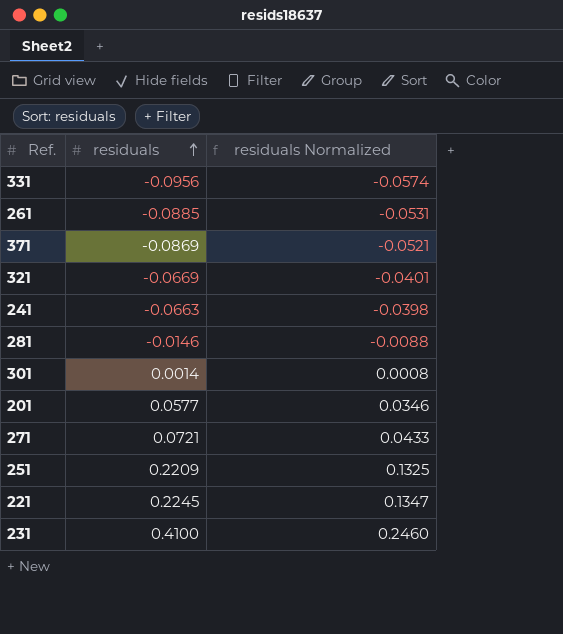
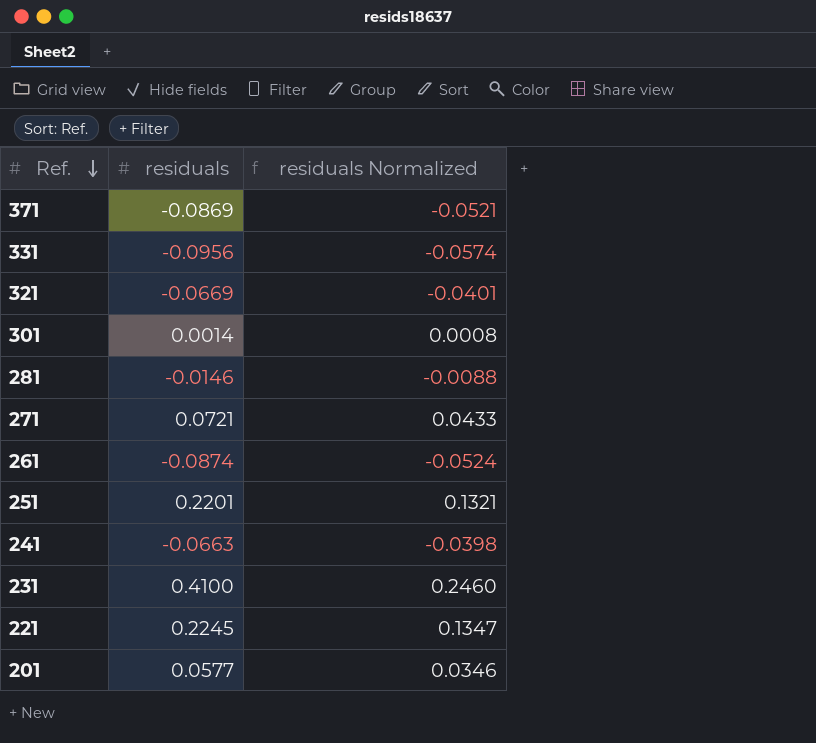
row order: residuals ascending -> Ref. descending
261 | residuals: -0.0885 -> -0.0874
261 | residuals Normalized: -0.0531 -> -0.0524
251 | residuals: 0.2209 -> 0.2201
251 | residuals Normalized: 0.1325 -> 0.1321

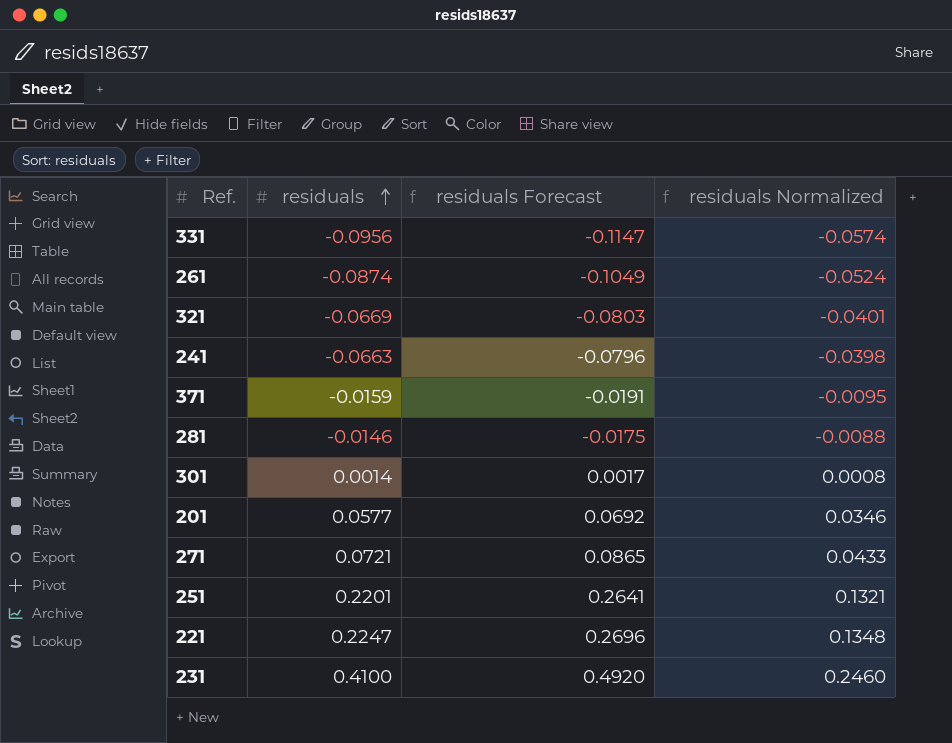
row order: Ref. descending -> residuals ascending
column residuals Forecast | formula: none -> [residuals] * 1.2
371 | residuals: -0.0869 -> -0.0159
371 | residuals Normalized: -0.0521 -> -0.0095
221 | residuals: 0.2245 -> 0.2247
221 | residuals Normalized: 0.1347 -> 0.1348

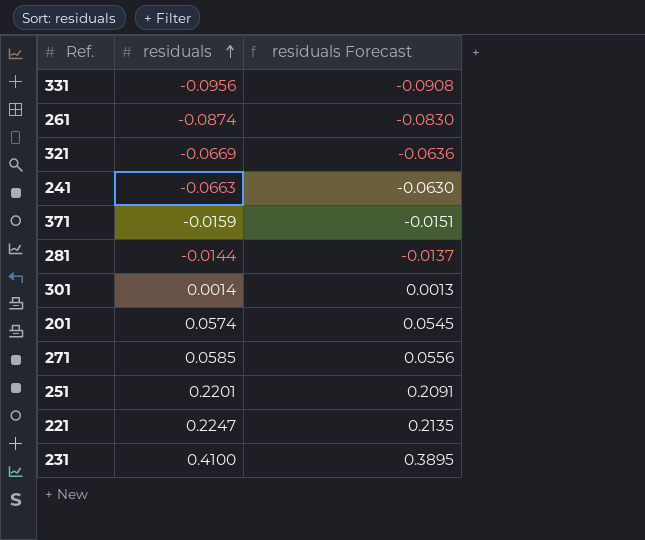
column residuals Normalized | formula: [residuals] * 0.6 -> none
column residuals Forecast | formula: [residuals] * 1.2 -> [residuals] * 0.95
281 | residuals: -0.0146 -> -0.0144
201 | residuals: 0.0577 -> 0.0574
271 | residuals: 0.0721 -> 0.0585

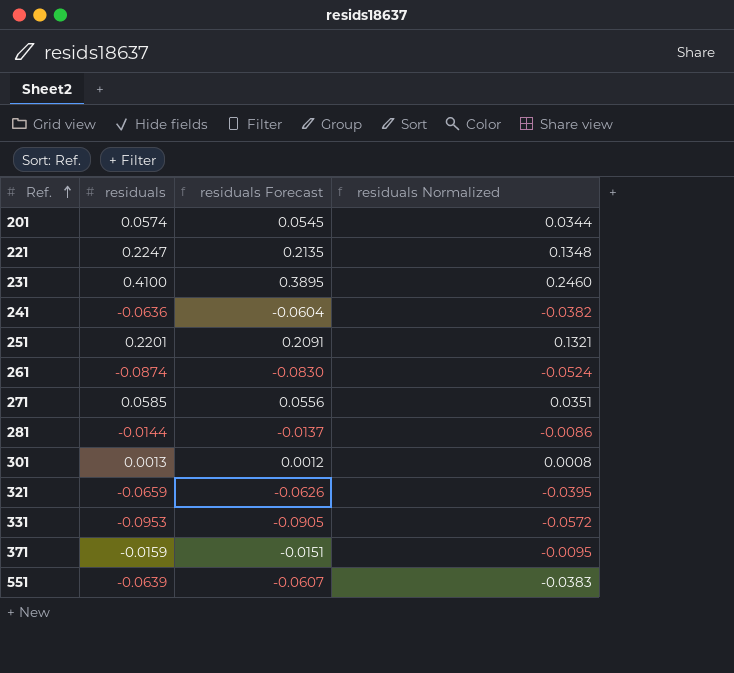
row order: residuals ascending -> Ref. ascending
column residuals Normalized | formula: none -> [residuals] * 0.6
241 | residuals: -0.0663 -> -0.0636
241 | residuals Forecast: -0.0630 -> -0.0604
301 | residuals: 0.0014 -> 0.0013
301 | residuals Forecast: 0.0013 -> 0.0012
321 | residuals: -0.0669 -> -0.0659
321 | residuals Forecast: -0.0636 -> -0.0626
331 | residuals: -0.0956 -> -0.0953
331 | residuals Forecast: -0.0908 -> -0.0905
row 551: none -> -0.0639 | -0.0607 | -0.0383

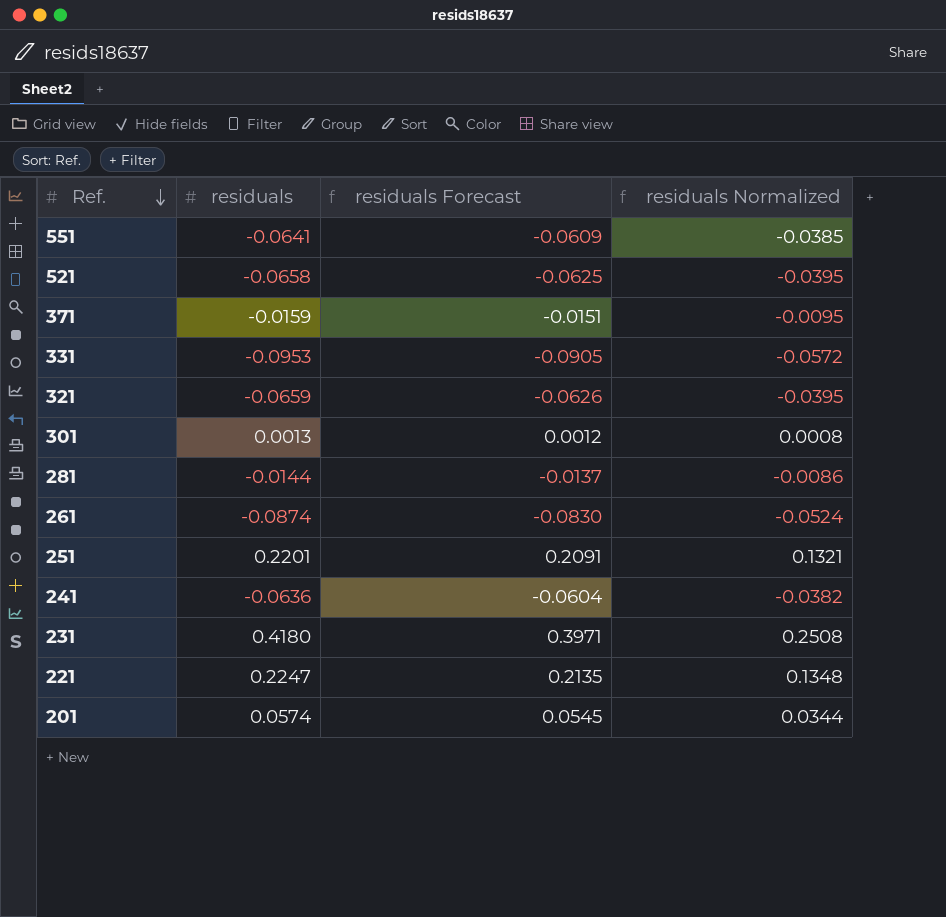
row order: Ref. ascending -> Ref. descending
row 271: 0.0585 | 0.0556 | 0.0351 -> none
551 | residuals: -0.0639 -> -0.0641
551 | residuals Forecast: -0.0607 -> -0.0609
551 | residuals Normalized: -0.0383 -> -0.0385
row 521: none -> -0.0658 | -0.0625 | -0.0395
231 | residuals: 0.4100 -> 0.4180
231 | residuals Forecast: 0.3895 -> 0.3971
231 | residuals Normalized: 0.2460 -> 0.2508

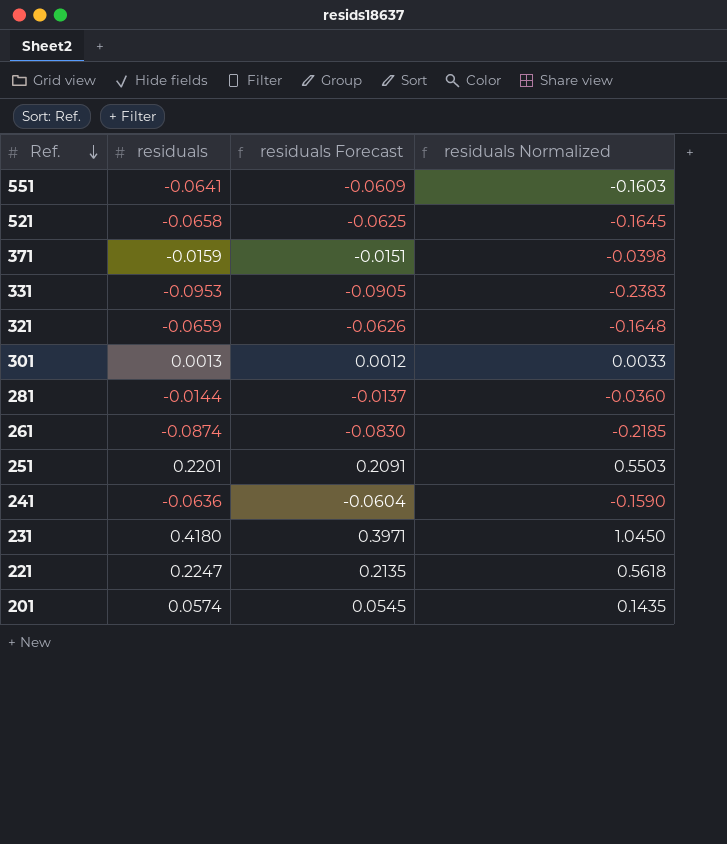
column residuals Normalized | formula: [residuals] * 0.6 -> [residuals] * 2.5

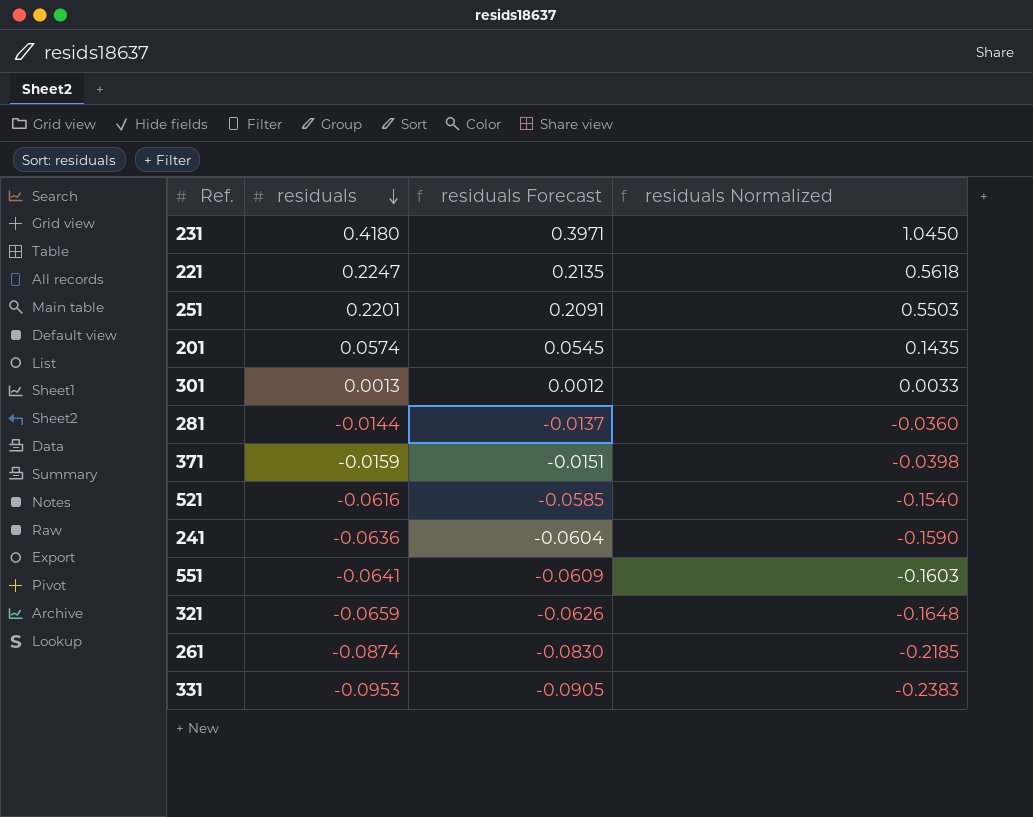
row order: Ref. descending -> residuals descending
521 | residuals: -0.0658 -> -0.0616
521 | residuals Forecast: -0.0625 -> -0.0585
521 | residuals Normalized: -0.1645 -> -0.1540

